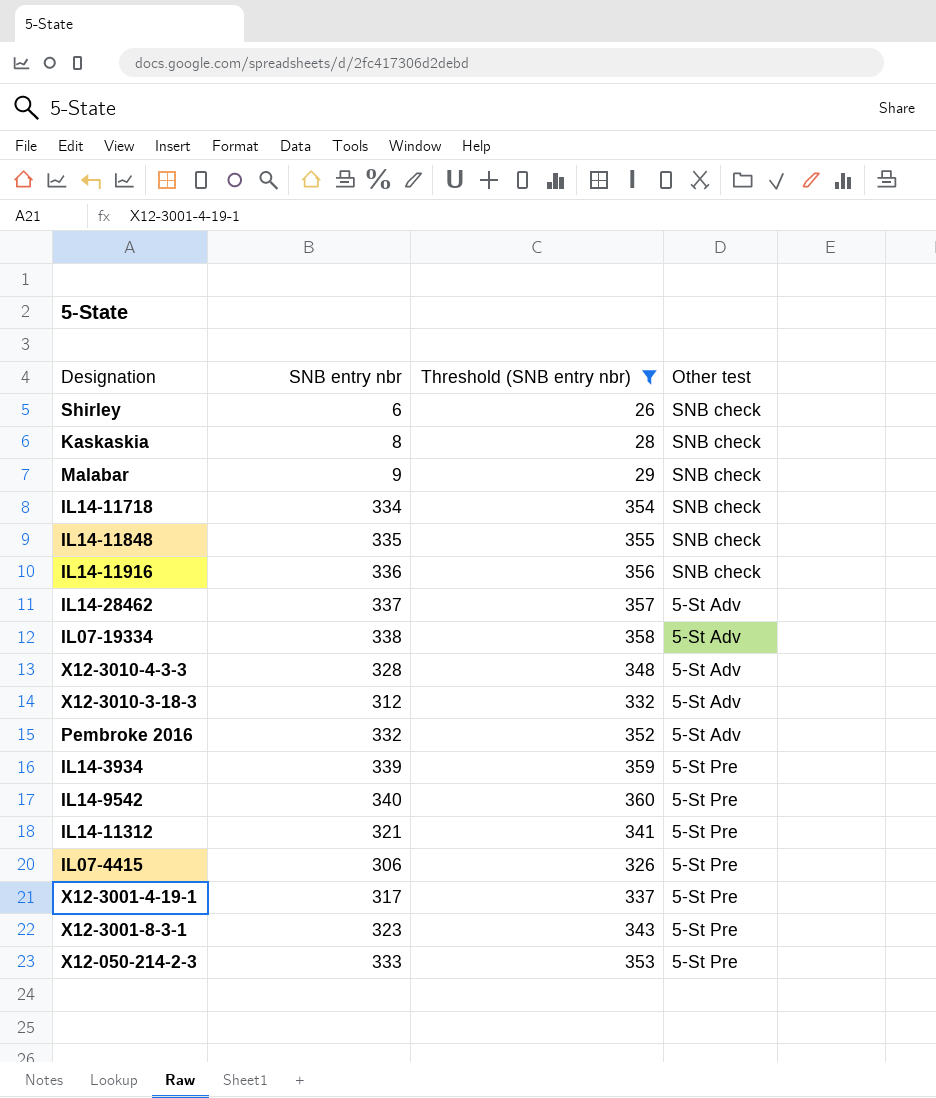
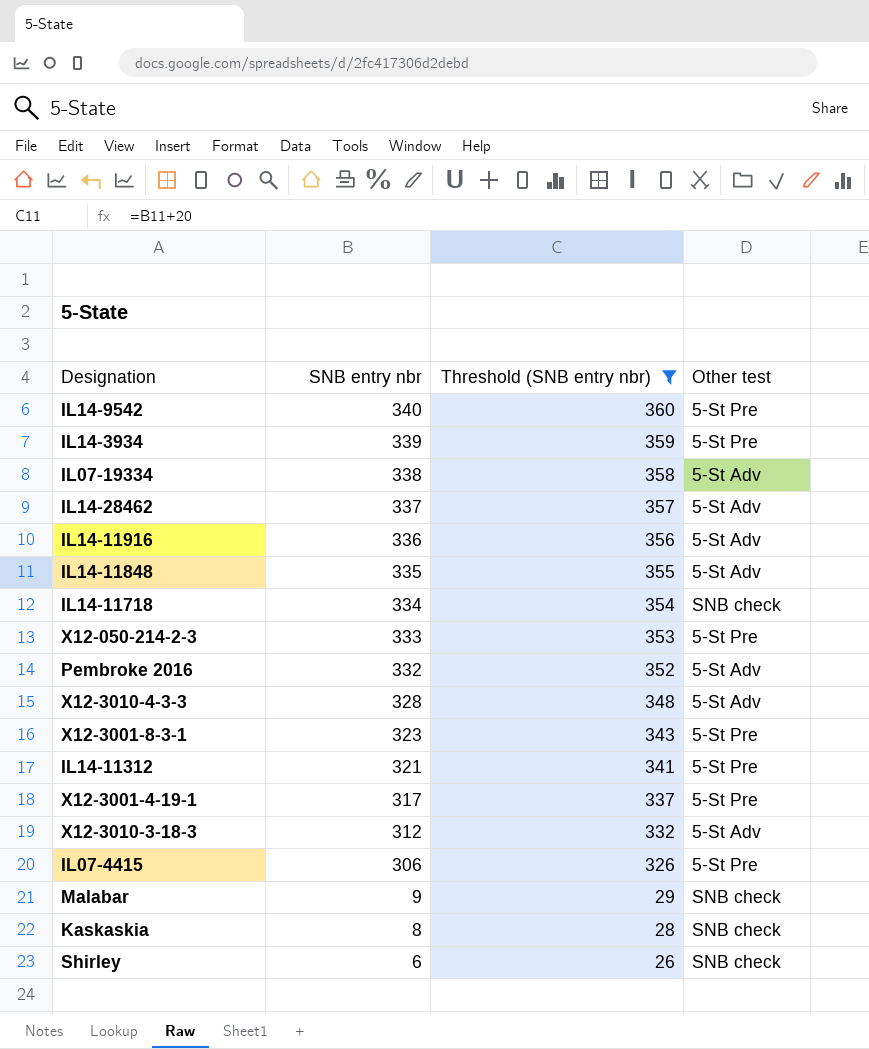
row order: none -> SNB entry nbr descending
IL14-11916 | Other test: SNB check -> 5-St Adv
IL14-11848 | Other test: SNB check -> 5-St Adv

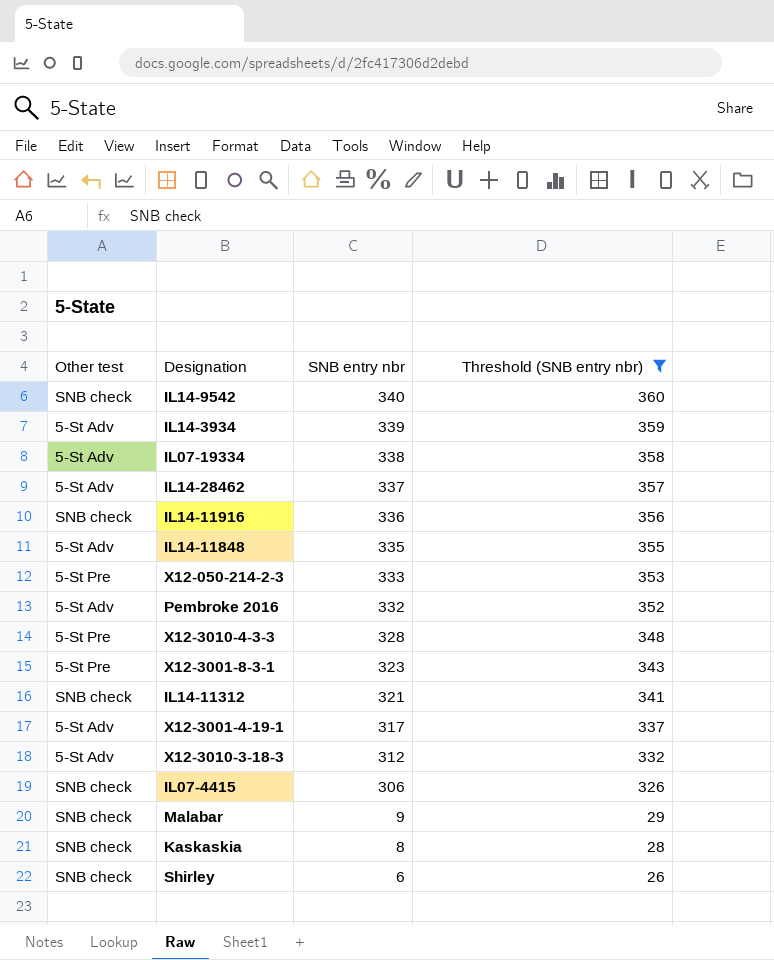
column Other test | position: 4 -> 1
row IL14-11718: 334 | 354 | SNB check -> none
IL14-9542 | Other test: 5-St Pre -> SNB check
IL14-3934 | Other test: 5-St Pre -> 5-St Adv
IL14-11916 | Other test: 5-St Adv -> SNB check
X12-3010-4-3-3 | Other test: 5-St Adv -> 5-St Pre
IL14-11312 | Other test: 5-St Pre -> SNB check
X12-3001-4-19-1 | Other test: 5-St Pre -> 5-St Adv
IL07-4415 | Other test: 5-St Pre -> SNB check

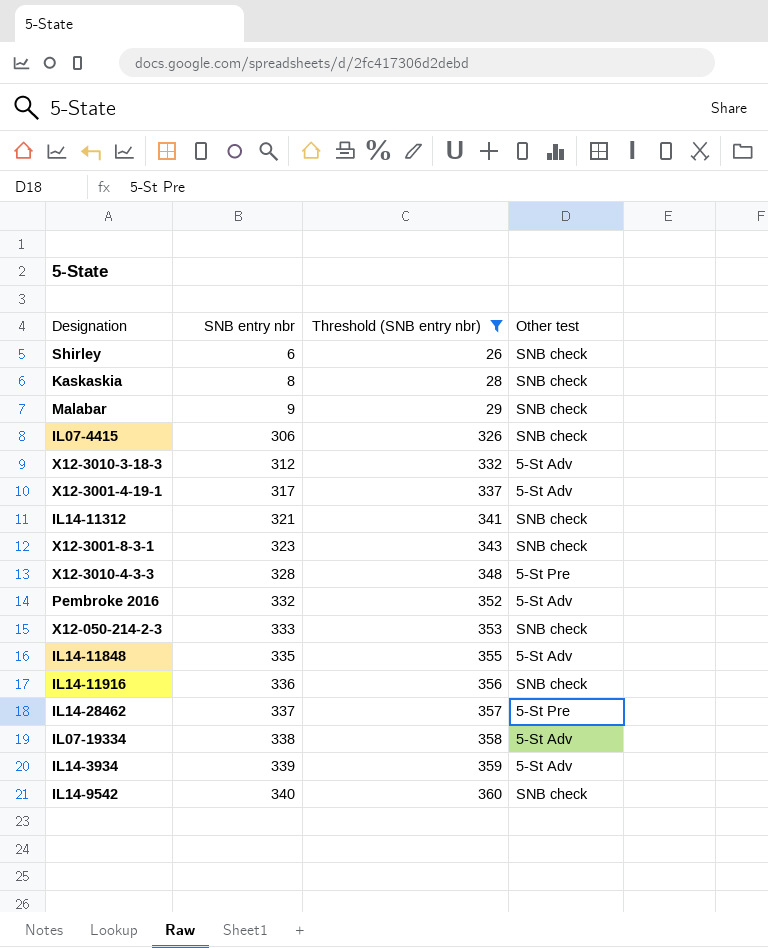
row order: SNB entry nbr descending -> SNB entry nbr ascending
column Other test | position: 1 -> 4
X12-3001-8-3-1 | Other test: 5-St Pre -> SNB check
X12-050-214-2-3 | Other test: 5-St Pre -> SNB check
IL14-28462 | Other test: 5-St Adv -> 5-St Pre

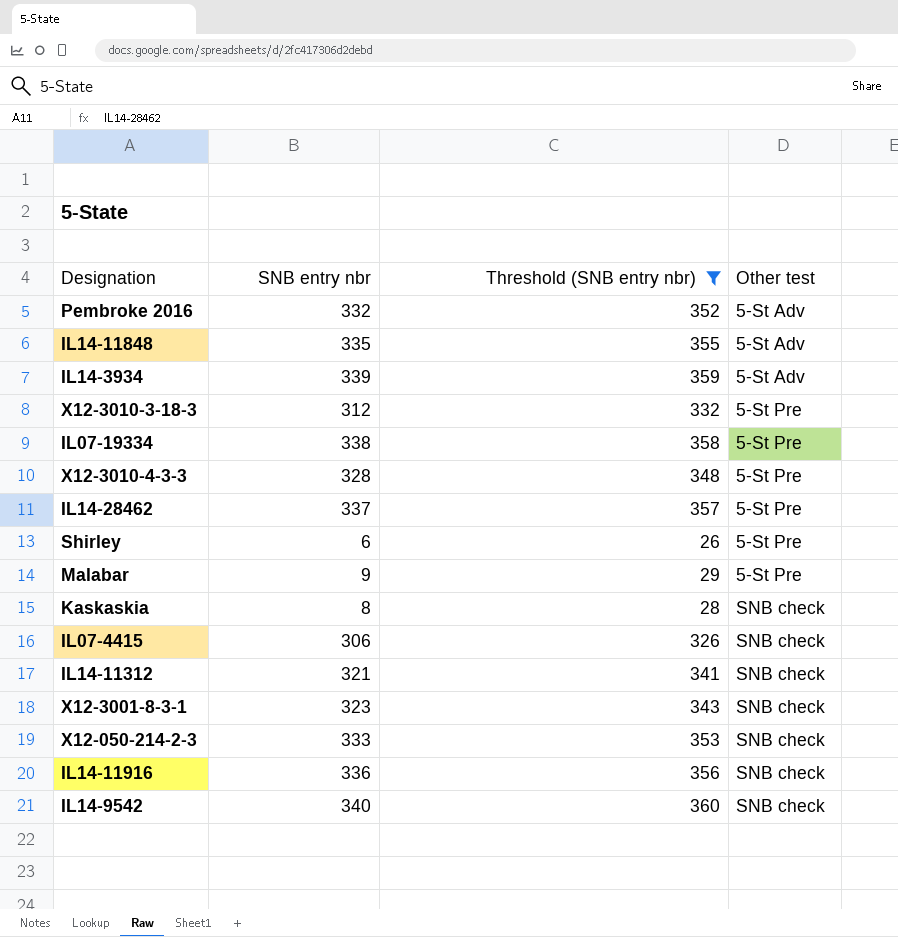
row order: SNB entry nbr ascending -> Other test ascending
row X12-3001-4-19-1: 317 | 337 | 5-St Adv -> none
X12-3010-3-18-3 | Other test: 5-St Adv -> 5-St Pre
IL07-19334 | Other test: 5-St Adv -> 5-St Pre
Shirley | Other test: SNB check -> 5-St Pre
Malabar | Other test: SNB check -> 5-St Pre

